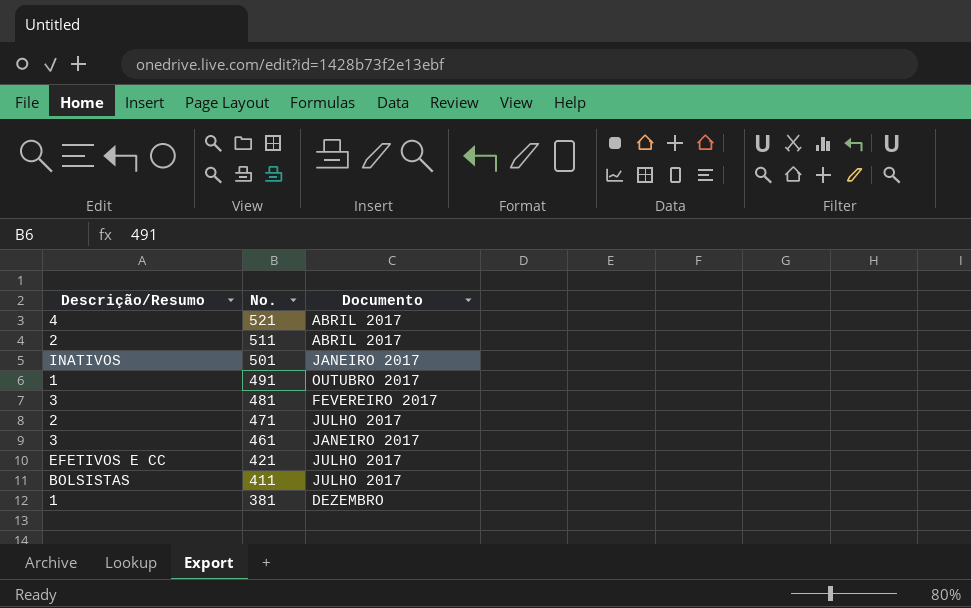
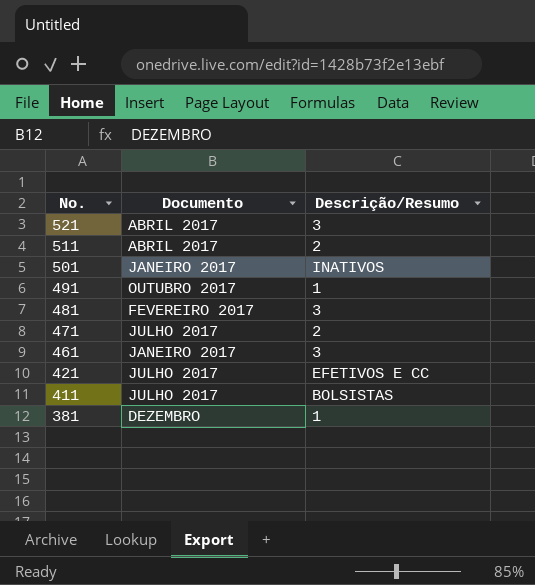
column Descrição/Resumo | position: 1 -> 3
521 | Descrição/Resumo: 4 -> 3

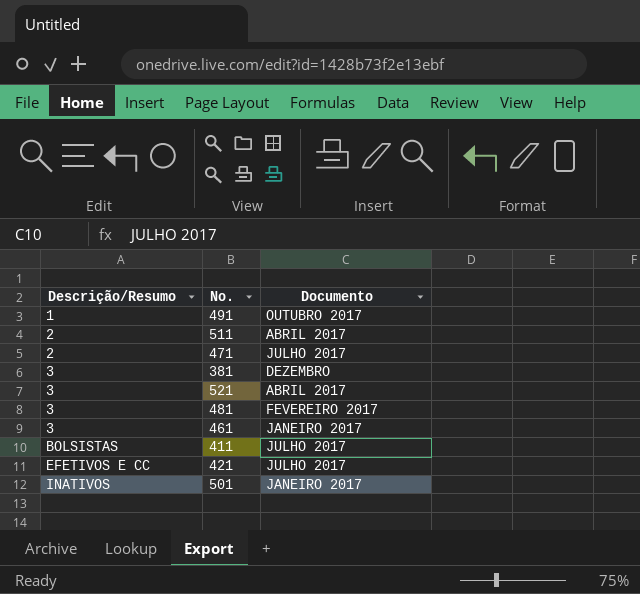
row order: No. descending -> Descrição/Resumo ascending
column Descrição/Resumo | position: 3 -> 1
381 | Descrição/Resumo: 1 -> 3

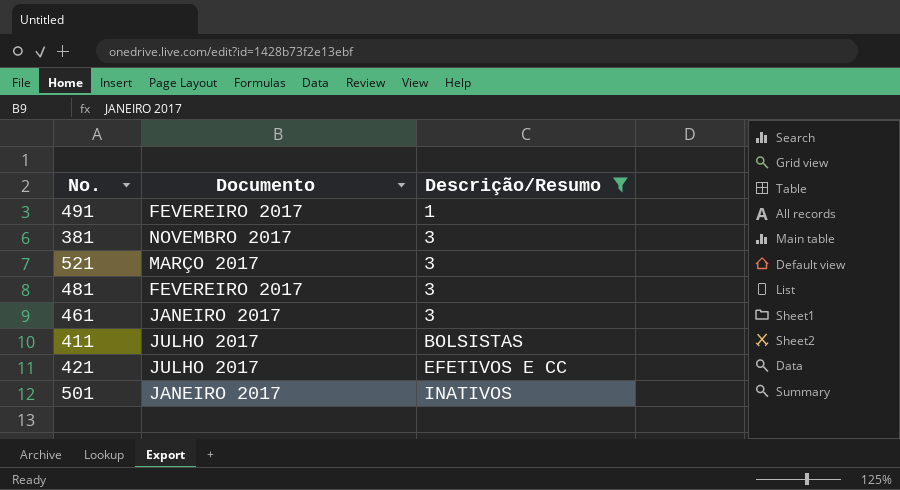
filter: none -> Descrição/Resumo != 2
column Descrição/Resumo | position: 1 -> 3
491 | Documento: OUTUBRO 2017 -> FEVEREIRO 2017
381 | Documento: DEZEMBRO -> NOVEMBRO 2017
521 | Documento: ABRIL 2017 -> MARÇO 2017

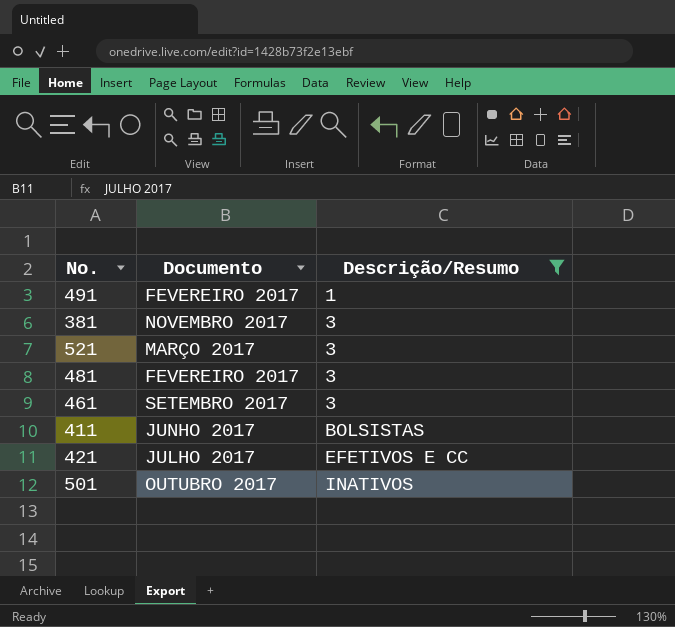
461 | Documento: JANEIRO 2017 -> SETEMBRO 2017
411 | Documento: JULHO 2017 -> JUNHO 2017
501 | Documento: JANEIRO 2017 -> OUTUBRO 2017

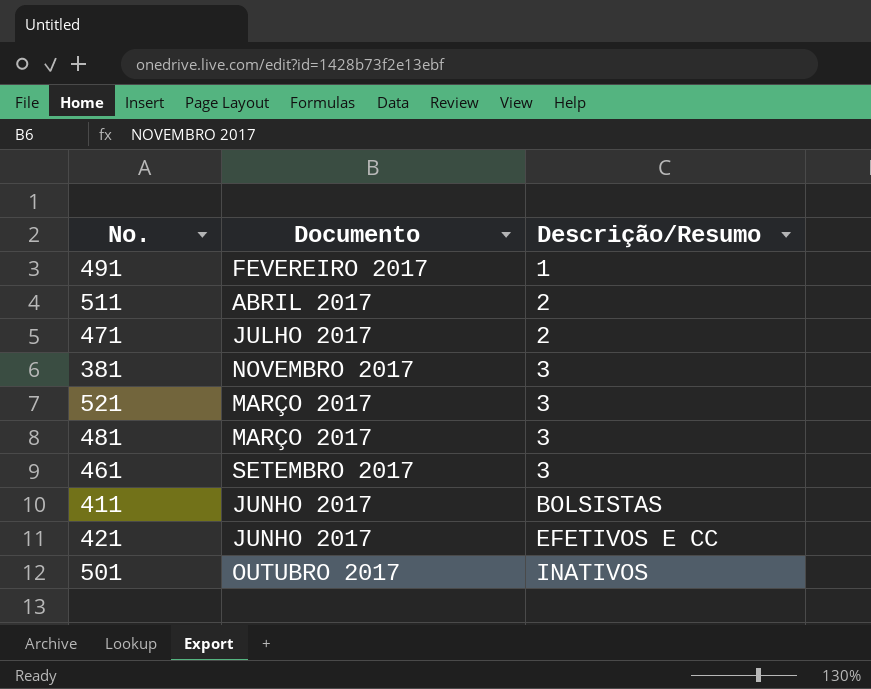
filter: Descrição/Resumo != 2 -> none
481 | Documento: FEVEREIRO 2017 -> MARÇO 2017
421 | Documento: JULHO 2017 -> JUNHO 2017

